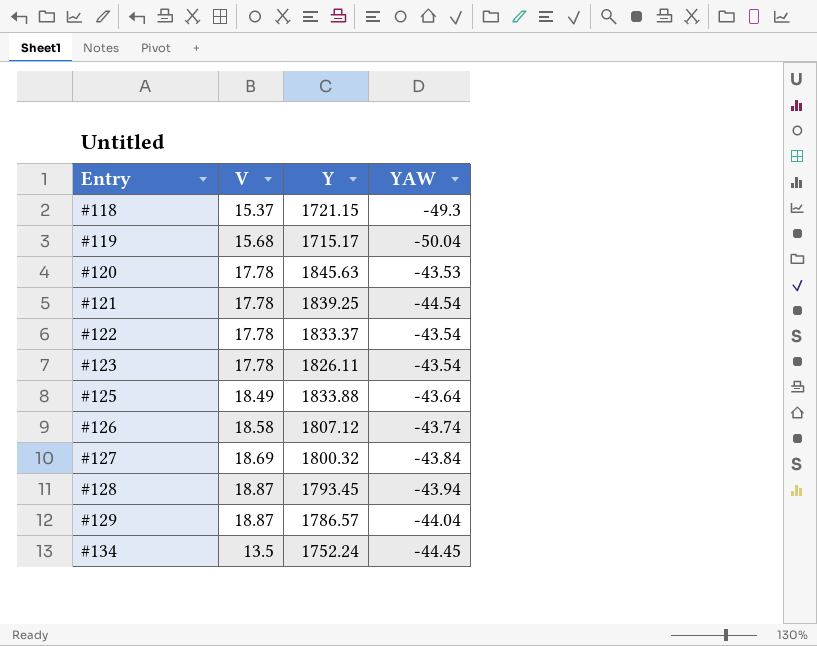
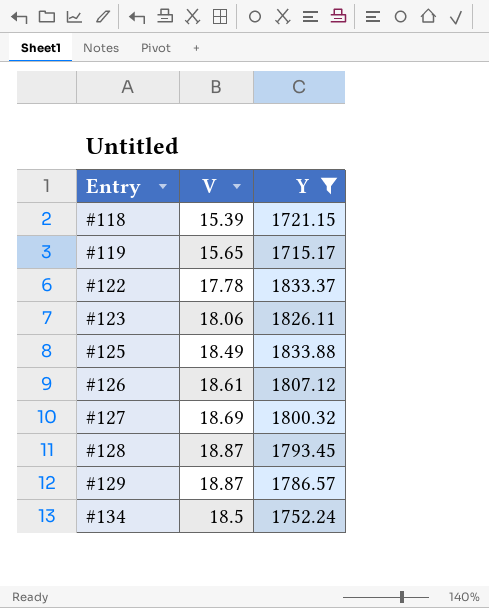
filter: none -> Y <= 1833.88
column YAW | position: 4 -> none
#118 | V: 15.37 -> 15.39
#119 | V: 15.68 -> 15.65
#123 | V: 17.78 -> 18.06
#126 | V: 18.58 -> 18.61
#134 | V: 13.5 -> 18.5

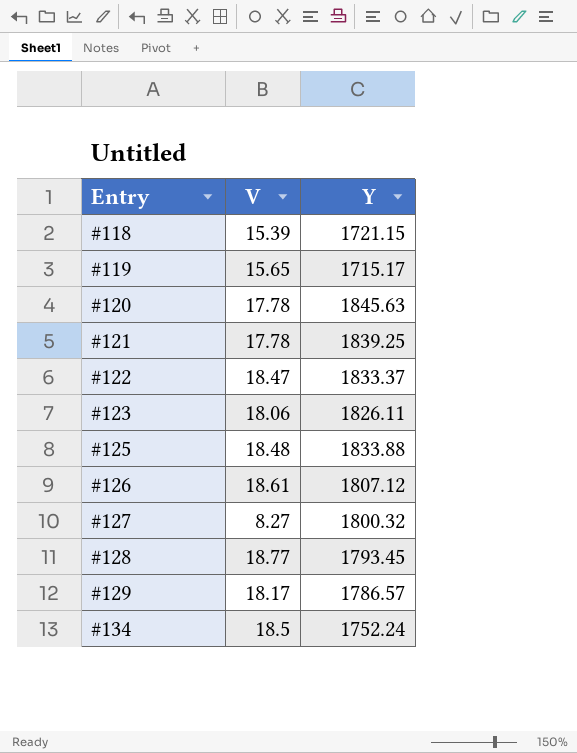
filter: Y <= 1833.88 -> none
#122 | V: 17.78 -> 18.47
#125 | V: 18.49 -> 18.48
#127 | V: 18.69 -> 8.27
#128 | V: 18.87 -> 18.77
#129 | V: 18.87 -> 18.17

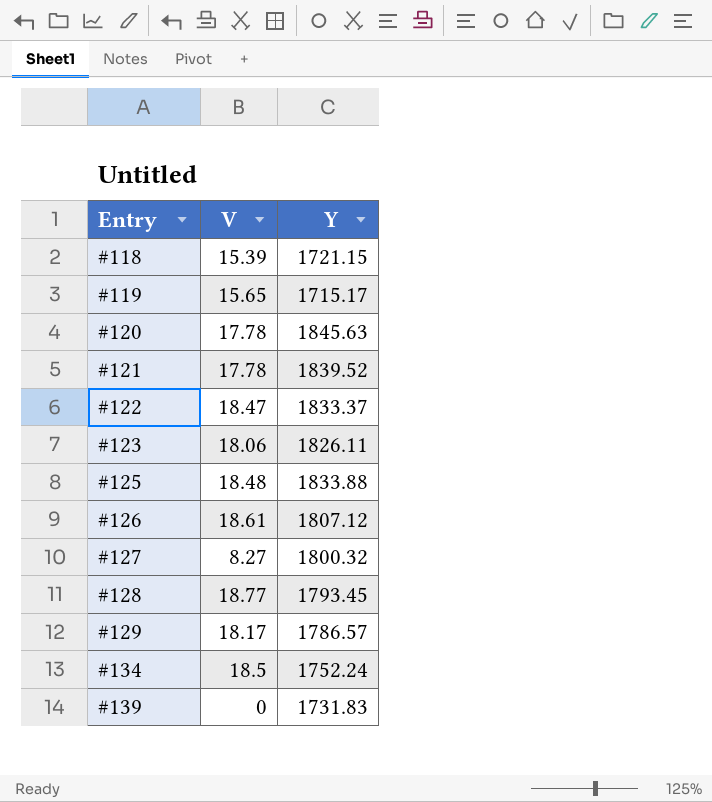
#121 | Y: 1839.25 -> 1839.52
row #139: none -> 0 | 1731.83

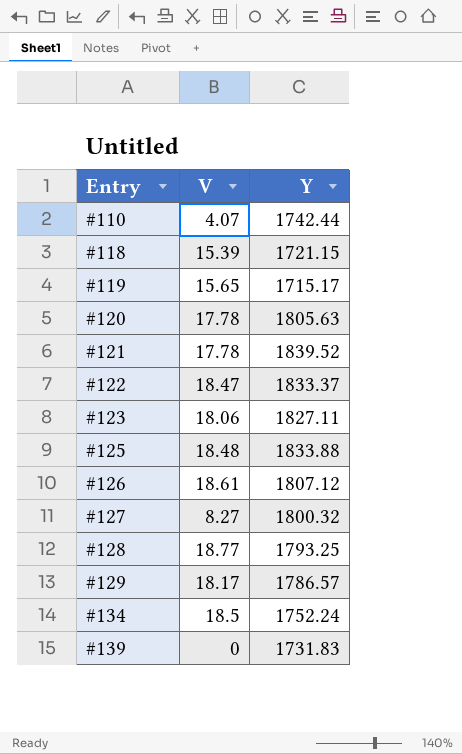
row #110: none -> 4.07 | 1742.44
#120 | Y: 1845.63 -> 1805.63
#123 | Y: 1826.11 -> 1827.11
#128 | Y: 1793.45 -> 1793.25

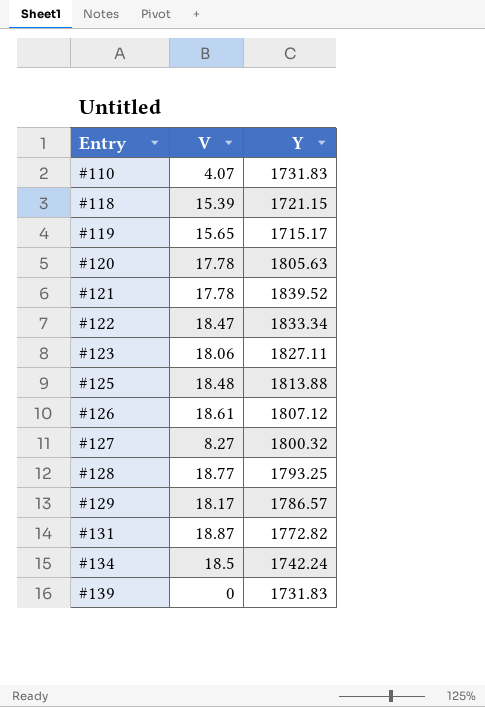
#110 | Y: 1742.44 -> 1731.83
#122 | Y: 1833.37 -> 1833.34
#125 | Y: 1833.88 -> 1813.88
row #131: none -> 18.87 | 1772.82
#134 | Y: 1752.24 -> 1742.24

